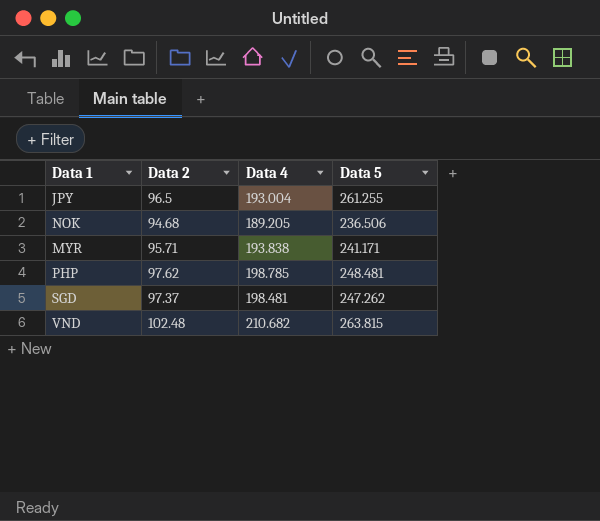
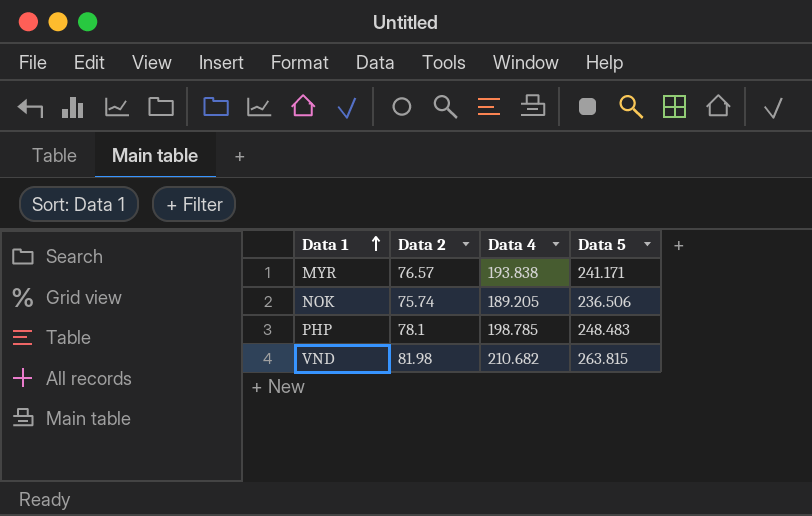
row order: none -> Data 1 ascending
row JPY: 96.5 | 193.004 | 261.255 -> none
row SGD: 97.37 | 198.481 | 247.262 -> none
MYR | Data 2: 95.71 -> 76.57
NOK | Data 2: 94.68 -> 75.74
PHP | Data 2: 97.62 -> 78.1
PHP | Data 5: 248.481 -> 248.483
VND | Data 2: 102.48 -> 81.98

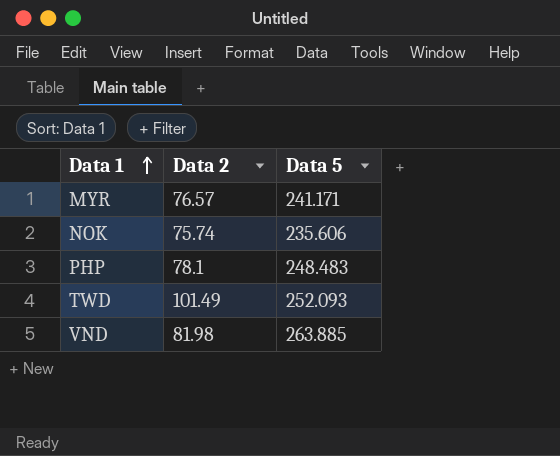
column Data 4 | position: 3 -> none
NOK | Data 5: 236.506 -> 235.606
row TWD: none -> 101.49 | 252.093
VND | Data 5: 263.815 -> 263.885

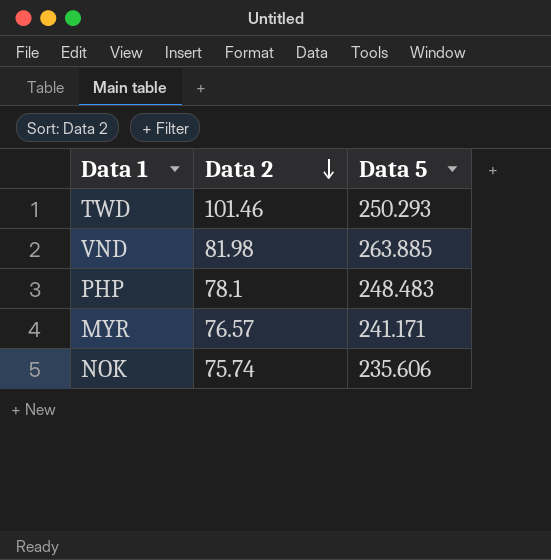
row order: Data 1 ascending -> Data 2 descending
TWD | Data 2: 101.49 -> 101.46
TWD | Data 5: 252.093 -> 250.293

